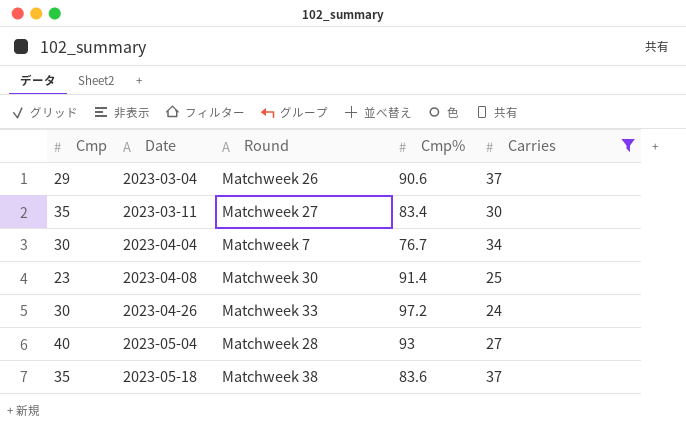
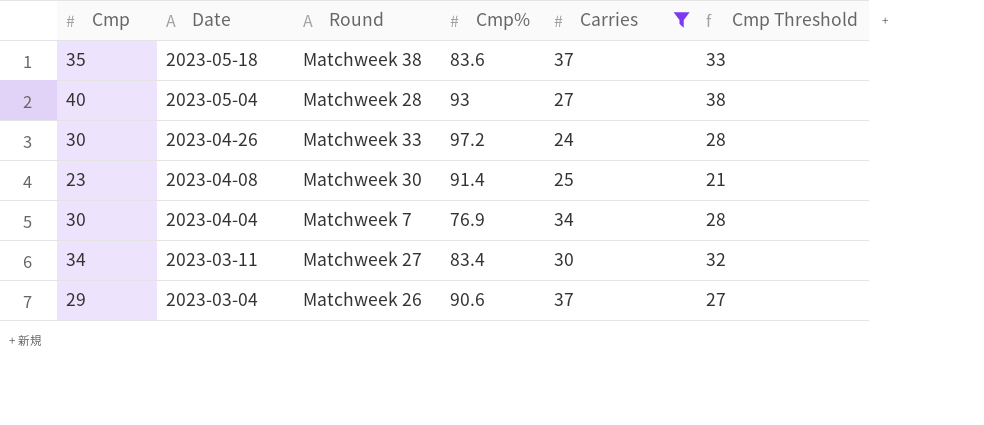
row order: Date ascending -> Date descending
column Cmp Threshold | formula: none -> [Cmp] - 2
2023-04-04 | Cmp%: 76.7 -> 76.9
2023-03-11 | Cmp: 35 -> 34

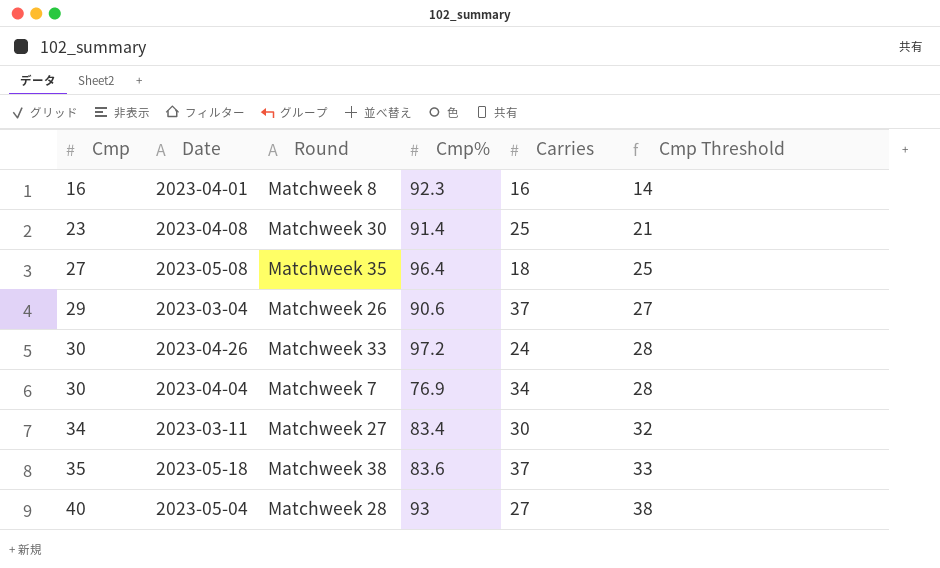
filter: Carries >= 24 -> none
row order: Date descending -> Cmp ascending

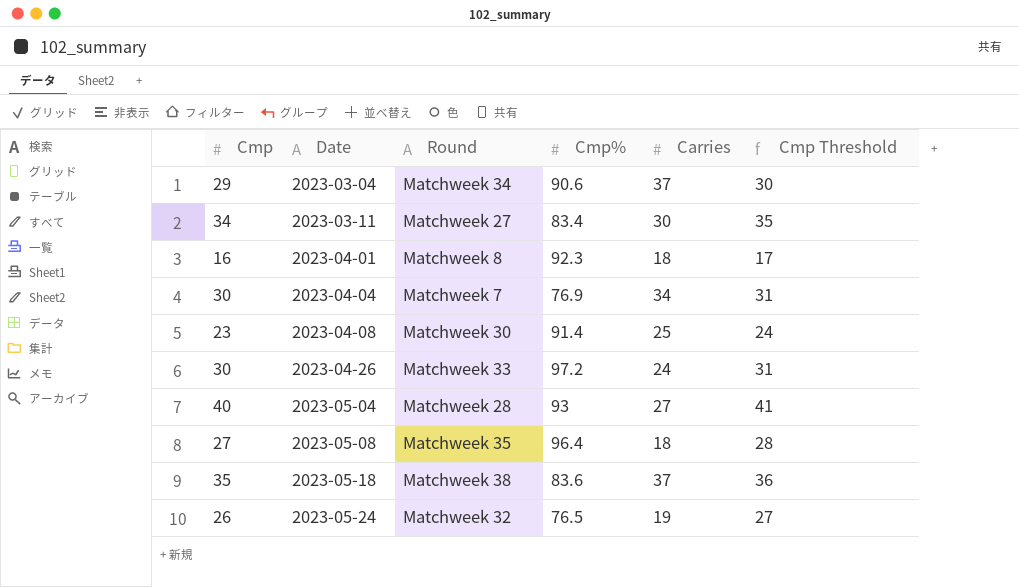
row order: Cmp ascending -> Date ascending
column Cmp Threshold | formula: [Cmp] - 2 -> [Cmp] + 1
2023-03-04 | Round: Matchweek 26 -> Matchweek 34
2023-04-01 | Carries: 16 -> 18
row 2023-05-24: none -> 26 | Matchweek 32 | 76.5 | 19 | 27

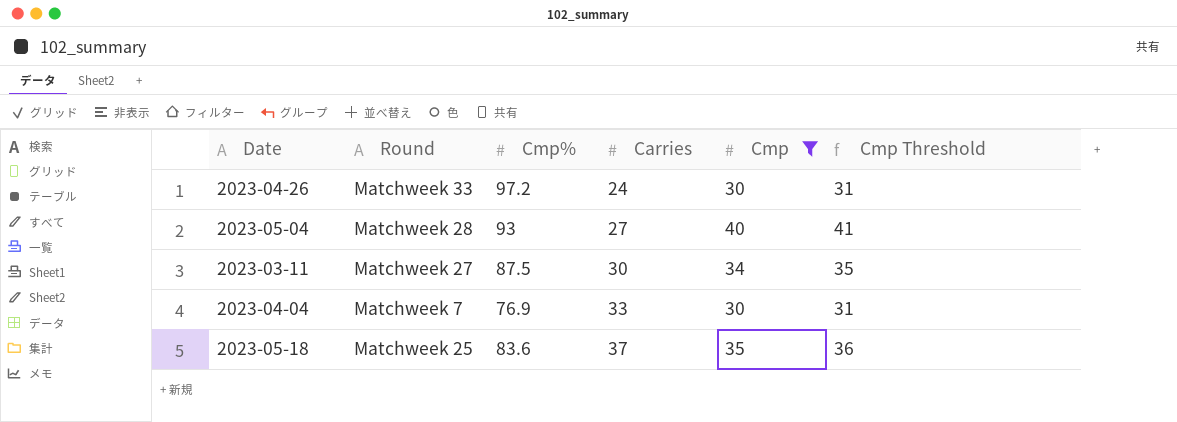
filter: none -> Cmp >= 30
row order: Date ascending -> Carries ascending
column Cmp | position: 1 -> 5
2023-03-11 | Cmp%: 83.4 -> 87.5
2023-04-04 | Carries: 34 -> 33
2023-05-18 | Round: Matchweek 38 -> Matchweek 25

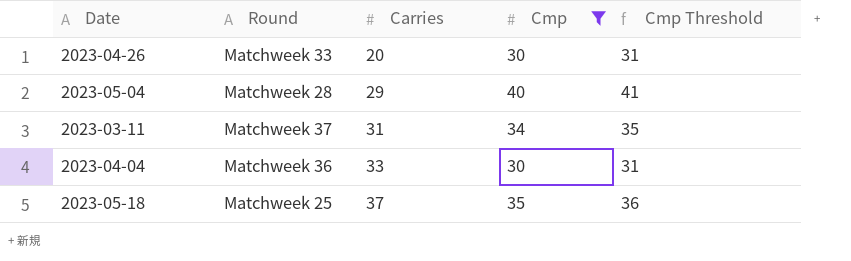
column Cmp% | position: 3 -> none
2023-04-26 | Carries: 24 -> 20
2023-05-04 | Carries: 27 -> 29
2023-03-11 | Round: Matchweek 27 -> Matchweek 37
2023-03-11 | Carries: 30 -> 31
2023-04-04 | Round: Matchweek 7 -> Matchweek 36

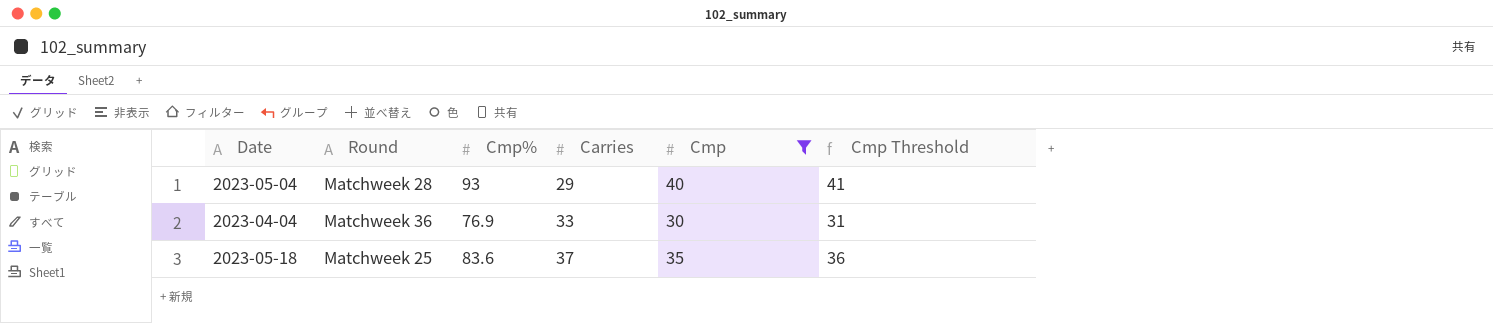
column Cmp% | position: none -> 3
row 2023-04-26: Matchweek 33 | 20 | 30 | 31 -> none
row 2023-03-11: Matchweek 37 | 31 | 34 | 35 -> none

